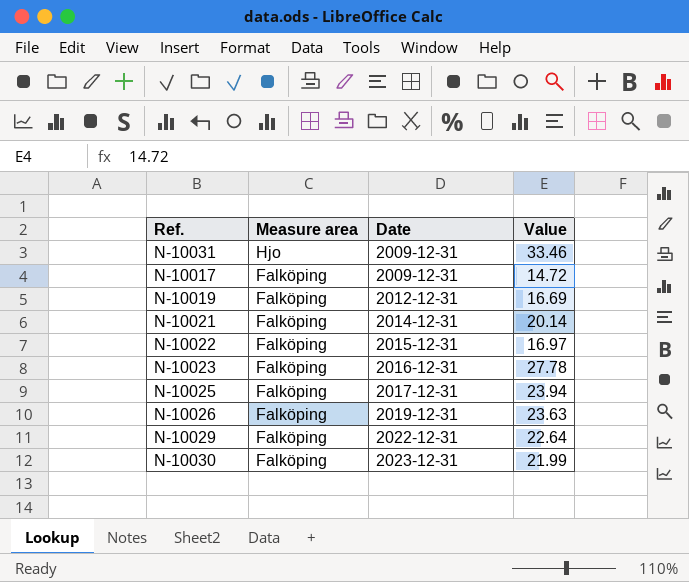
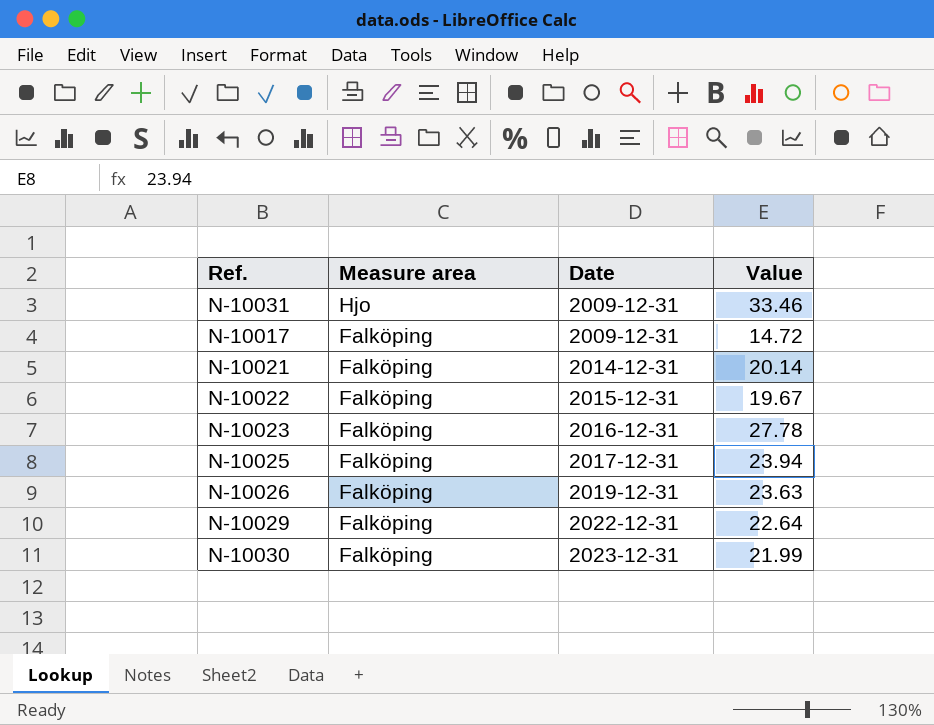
row N-10019: Falköping | 2012-12-31 | 16.69 -> none
N-10022 | Value: 16.97 -> 19.67

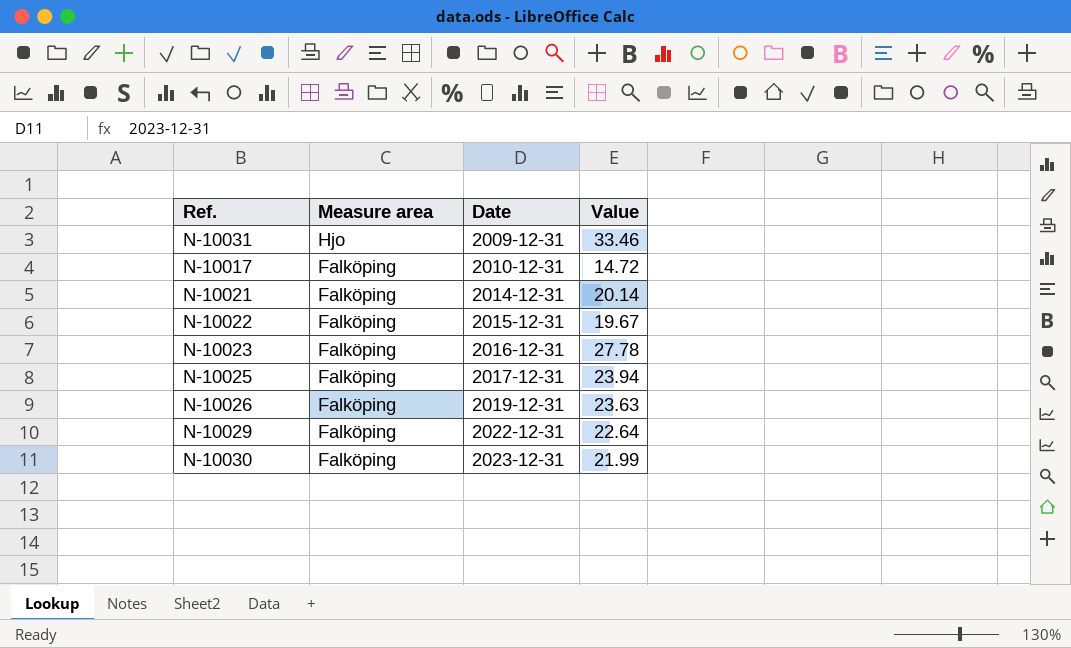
N-10017 | Date: 2009-12-31 -> 2010-12-31

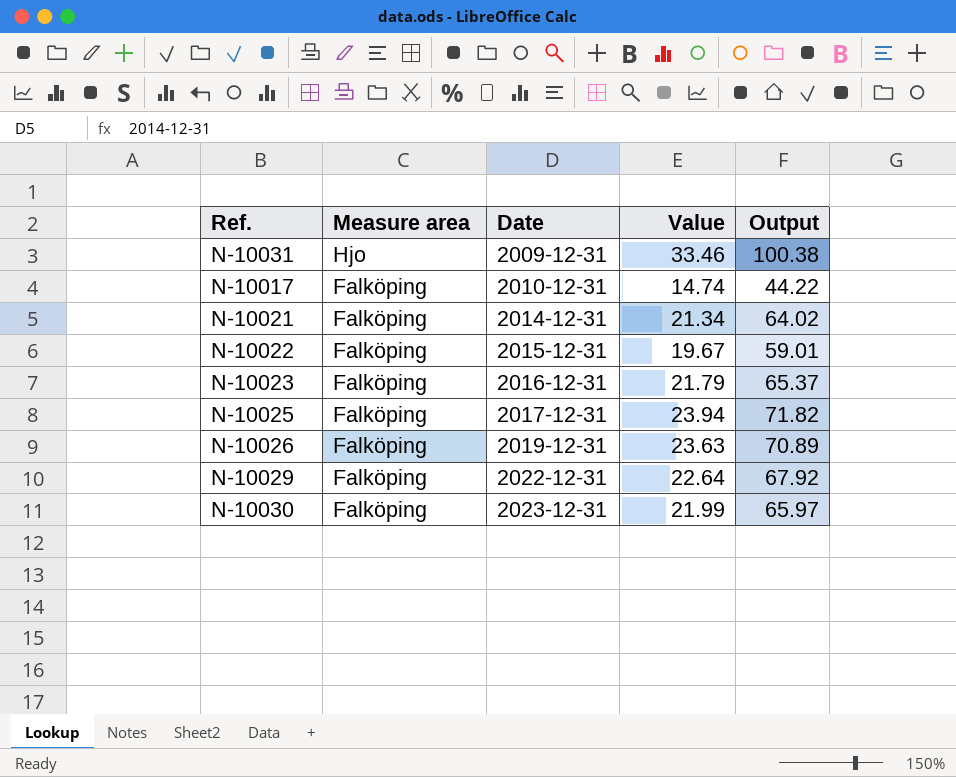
column Output | formula: none -> [Value] * 3
N-10017 | Value: 14.72 -> 14.74
N-10021 | Value: 20.14 -> 21.34
N-10023 | Value: 27.78 -> 21.79

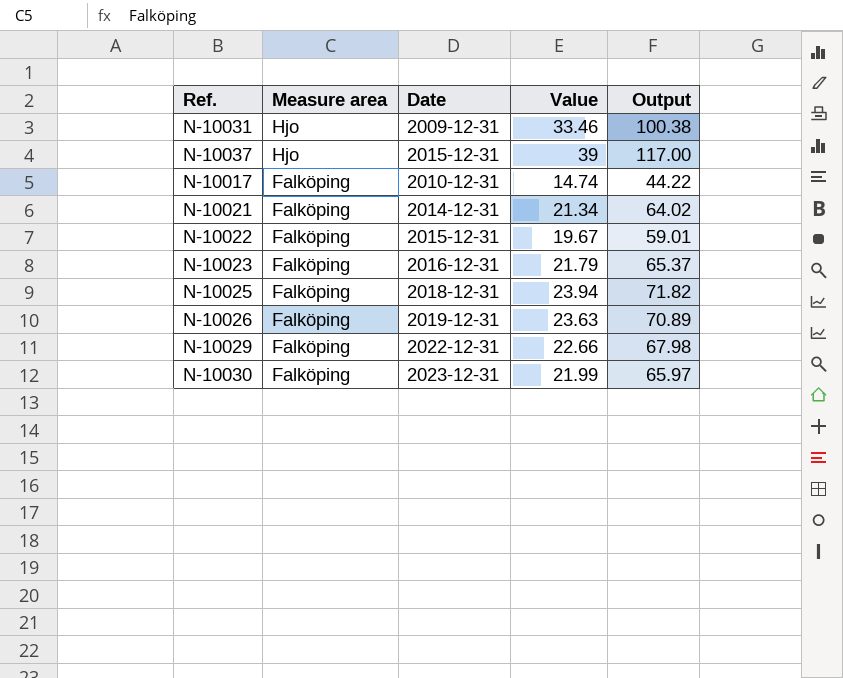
row N-10037: none -> Hjo | 2015-12-31 | 39 | 117.00
N-10025 | Date: 2017-12-31 -> 2018-12-31
N-10029 | Value: 22.64 -> 22.66
N-10029 | Output: 67.92 -> 67.98

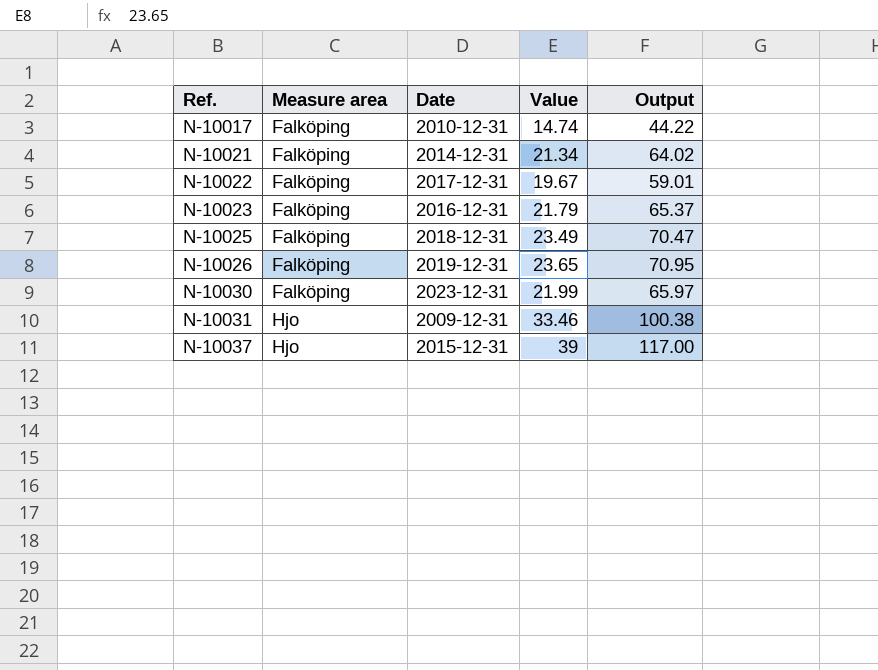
row order: Measure area descending -> Ref. ascending
row N-10029: Falköping | 2022-12-31 | 22.66 | 67.98 -> none
N-10022 | Date: 2015-12-31 -> 2017-12-31
N-10025 | Value: 23.94 -> 23.49
N-10025 | Output: 71.82 -> 70.47
N-10026 | Value: 23.63 -> 23.65
N-10026 | Output: 70.89 -> 70.95

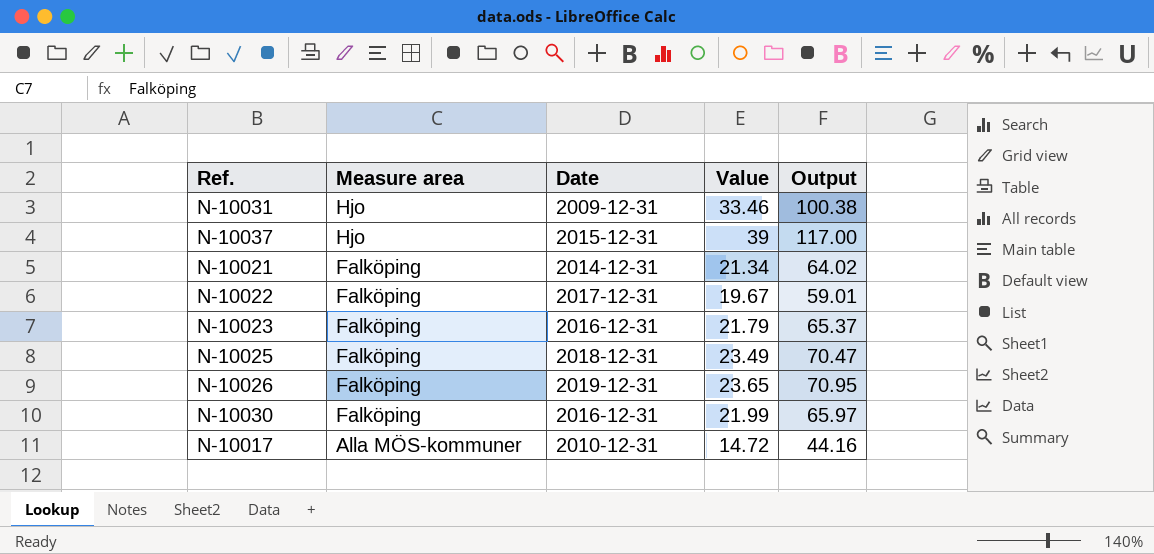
row order: Ref. ascending -> Measure area descending
N-10030 | Date: 2023-12-31 -> 2016-12-31
N-10017 | Measure area: Falköping -> Alla MÖS-kommuner
N-10017 | Value: 14.74 -> 14.72
N-10017 | Output: 44.22 -> 44.16

